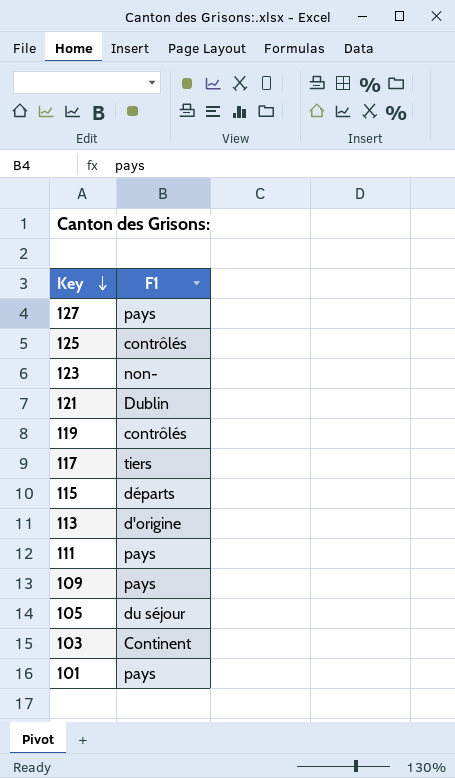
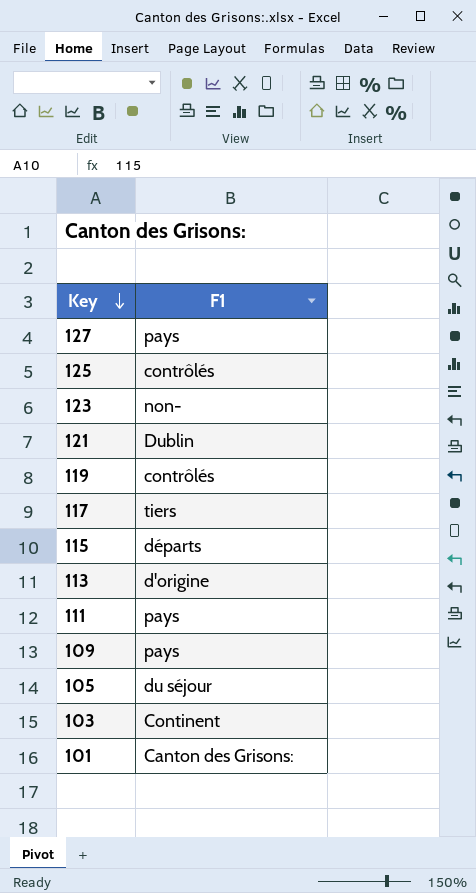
101 | F1: pays -> Canton des Grisons:

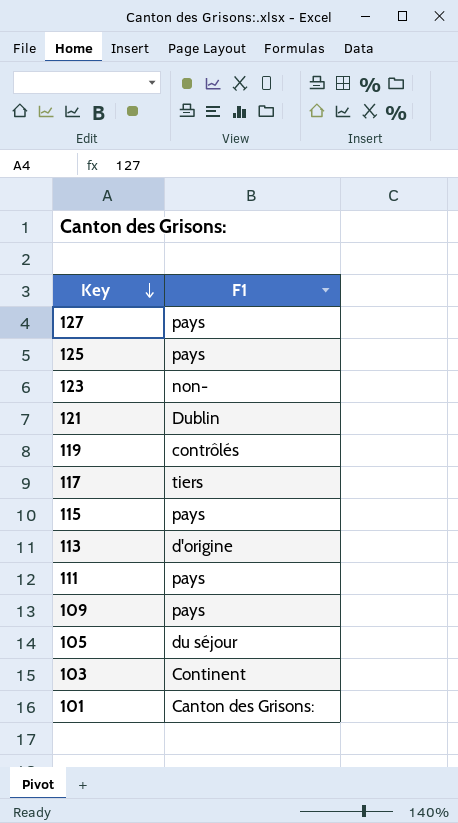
125 | F1: contrôlés -> pays
115 | F1: départs -> pays

